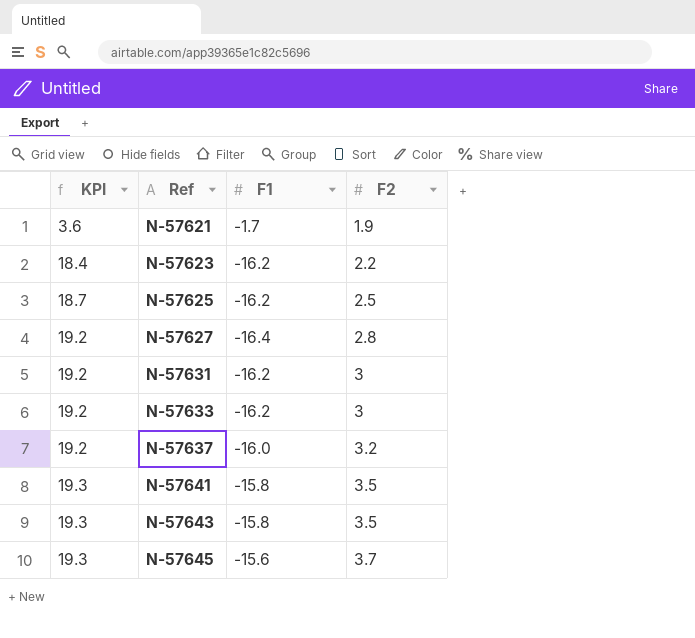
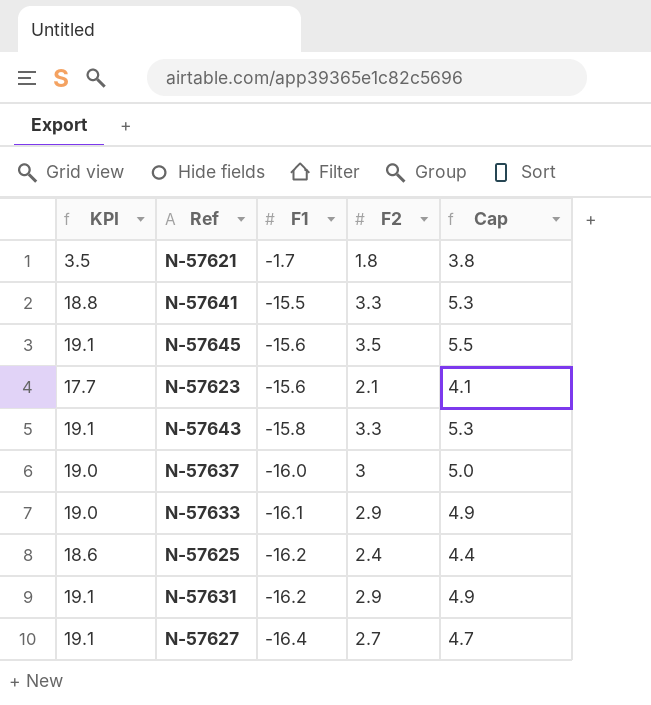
row order: KPI ascending -> F1 descending
column Cap | formula: none -> [F2] + 2
N-57621 | KPI: 3.6 -> 3.5
N-57621 | F2: 1.9 -> 1.8
N-57641 | KPI: 19.3 -> 18.8
N-57641 | F1: -15.8 -> -15.5
N-57641 | F2: 3.5 -> 3.3
N-57645 | KPI: 19.3 -> 19.1
N-57645 | F2: 3.7 -> 3.5
N-57623 | KPI: 18.4 -> 17.7
N-57623 | F1: -16.2 -> -15.6
N-57623 | F2: 2.2 -> 2.1
N-57643 | KPI: 19.3 -> 19.1
N-57643 | F2: 3.5 -> 3.3
N-57637 | KPI: 19.2 -> 19.0
N-57637 | F2: 3.2 -> 3
N-57633 | KPI: 19.2 -> 19.0
N-57633 | F1: -16.2 -> -16.1
N-57633 | F2: 3 -> 2.9
N-57625 | KPI: 18.7 -> 18.6
N-57625 | F2: 2.5 -> 2.4
N-57631 | KPI: 19.2 -> 19.1
N-57631 | F2: 3 -> 2.9
N-57627 | KPI: 19.2 -> 19.1
N-57627 | F2: 2.8 -> 2.7

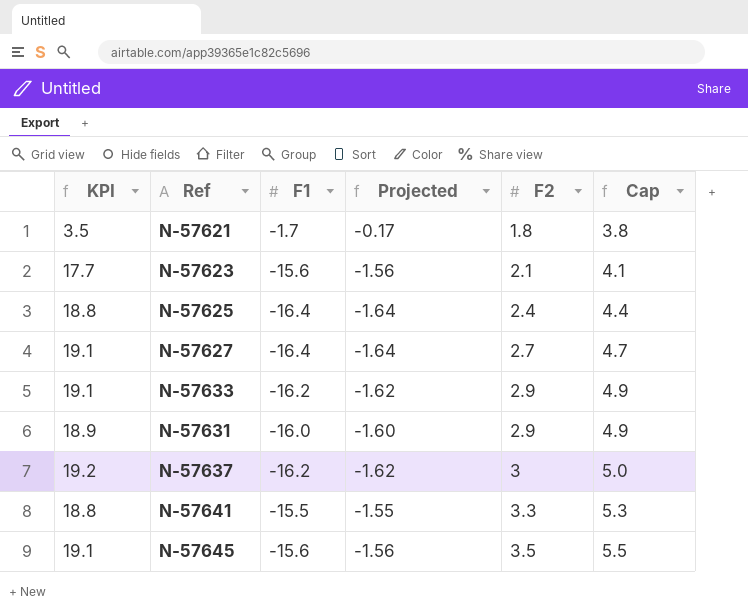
row order: F1 descending -> F2 ascending
column Projected | formula: none -> [F1] * 0.1
row N-57643: 19.1 | -15.8 | 3.3 | 5.3 -> none
N-57625 | KPI: 18.6 -> 18.8
N-57625 | F1: -16.2 -> -16.4
N-57633 | KPI: 19.0 -> 19.1
N-57633 | F1: -16.1 -> -16.2
N-57631 | KPI: 19.1 -> 18.9
N-57631 | F1: -16.2 -> -16.0
N-57637 | KPI: 19.0 -> 19.2
N-57637 | F1: -16.0 -> -16.2

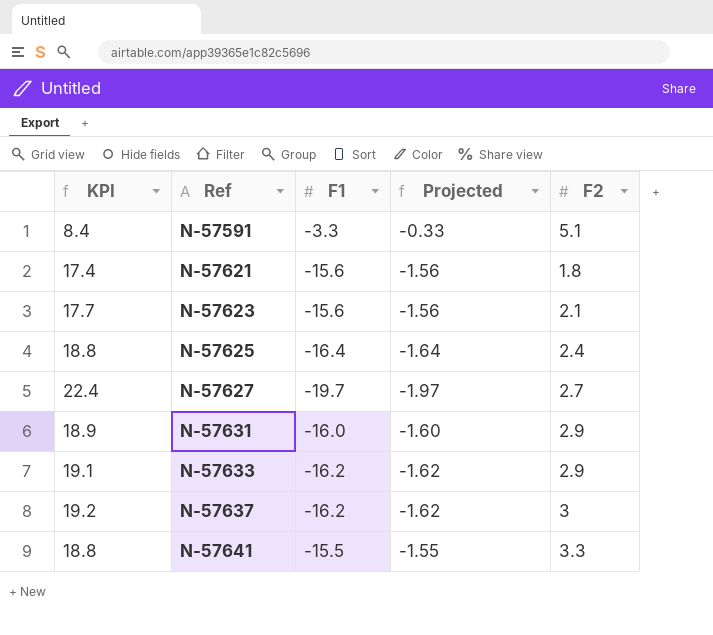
row order: F2 ascending -> Ref ascending
column Cap | formula: [F2] + 2 -> none
row N-57645: 19.1 | -15.6 | -1.56 | 3.5 | 5.5 -> none
row N-57591: none -> 8.4 | -3.3 | -0.33 | 5.1
N-57621 | KPI: 3.5 -> 17.4
N-57621 | F1: -1.7 -> -15.6
N-57621 | Projected: -0.17 -> -1.56
N-57627 | KPI: 19.1 -> 22.4
N-57627 | F1: -16.4 -> -19.7
N-57627 | Projected: -1.64 -> -1.97

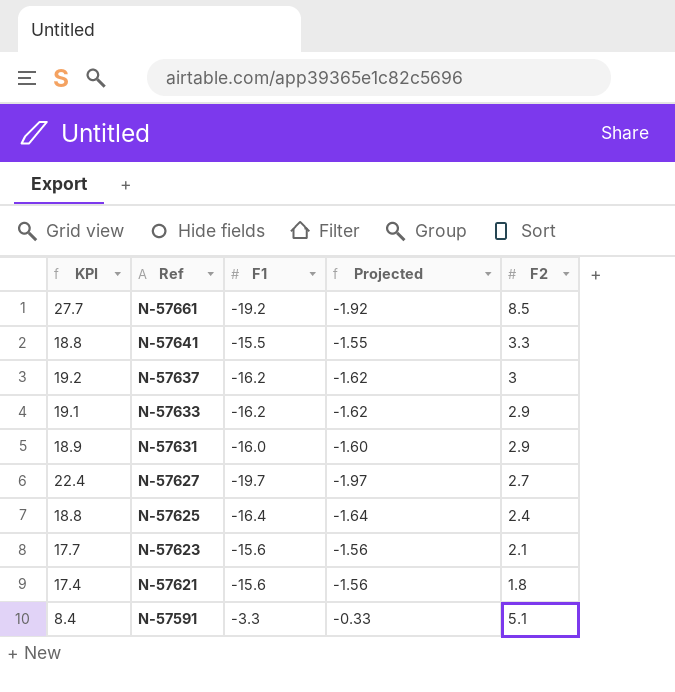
row order: Ref ascending -> Ref descending
row N-57661: none -> 27.7 | -19.2 | -1.92 | 8.5

